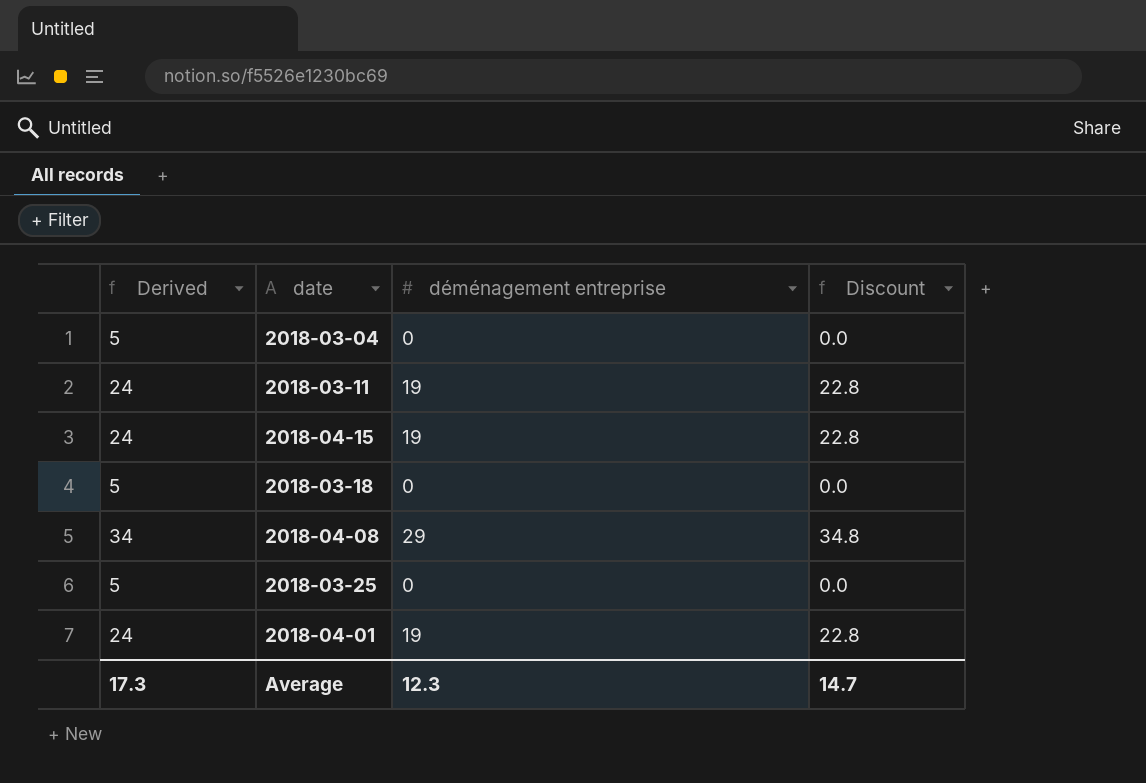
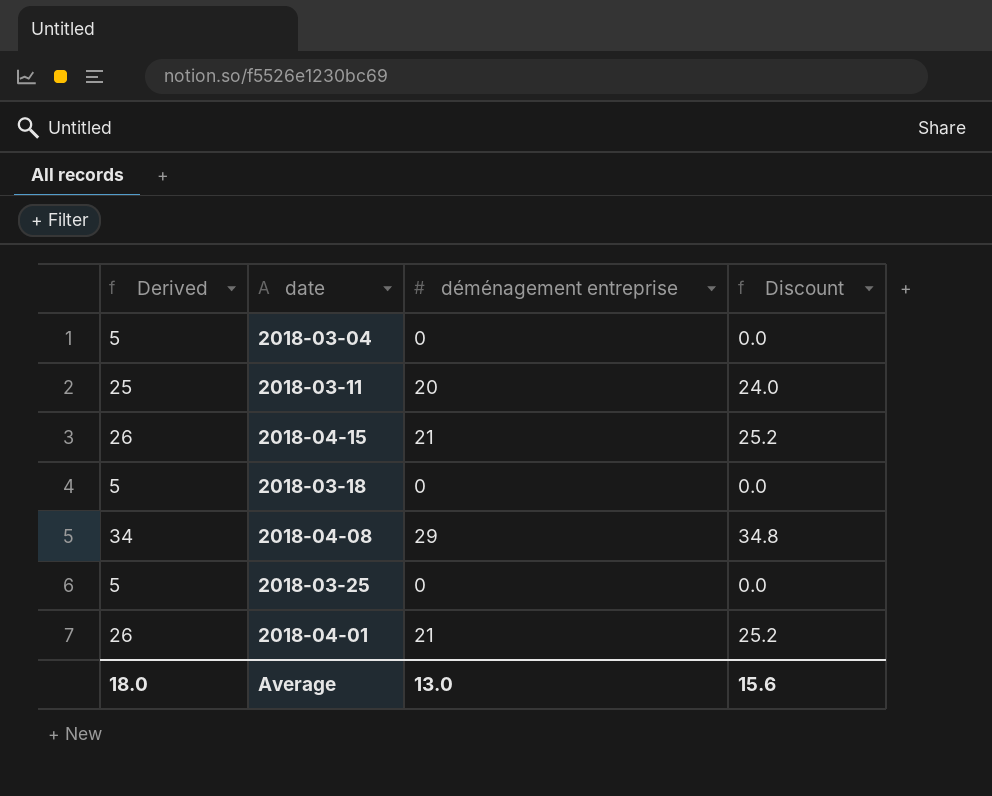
2018-03-11 | Derived: 24 -> 25
2018-03-11 | déménagement entreprise: 19 -> 20
2018-03-11 | Discount: 22.8 -> 24.0
2018-04-15 | Derived: 24 -> 26
2018-04-15 | déménagement entreprise: 19 -> 21
2018-04-15 | Discount: 22.8 -> 25.2
2018-04-01 | Derived: 24 -> 26
2018-04-01 | déménagement entreprise: 19 -> 21
2018-04-01 | Discount: 22.8 -> 25.2
Average | Derived: 17.3 -> 18.0
Average | déménagement entreprise: 12.3 -> 13.0
Average | Discount: 14.7 -> 15.6

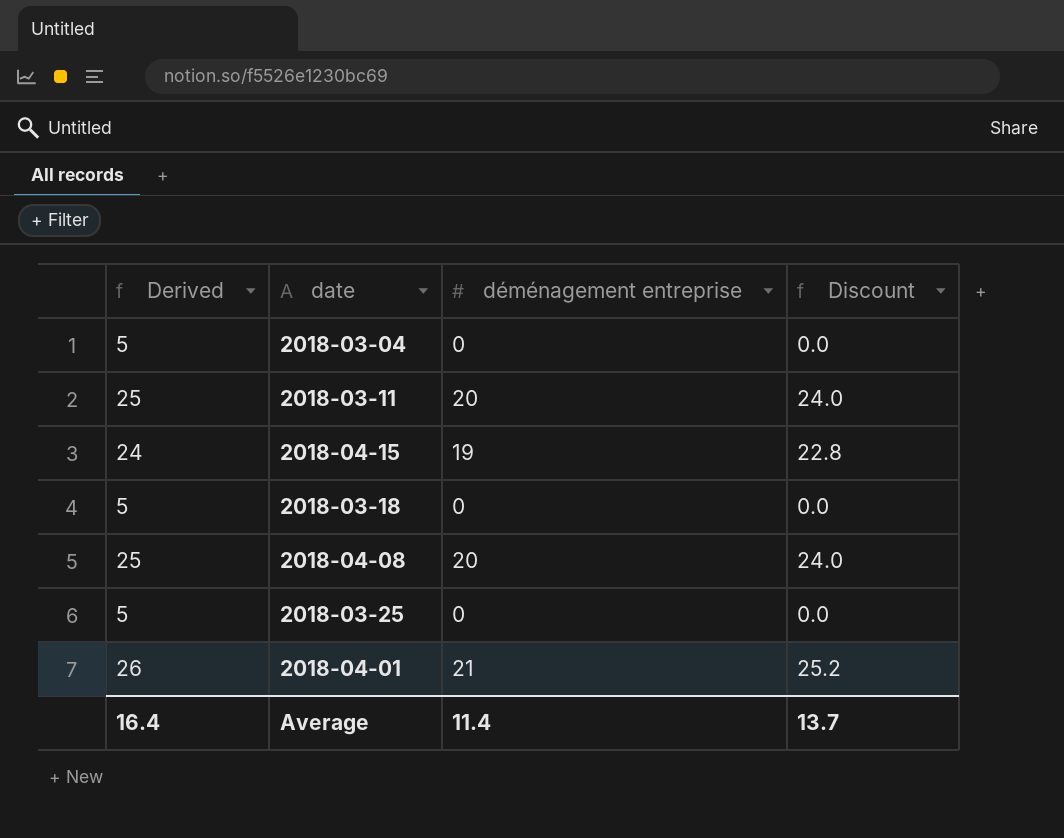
2018-04-15 | Derived: 26 -> 24
2018-04-15 | déménagement entreprise: 21 -> 19
2018-04-15 | Discount: 25.2 -> 22.8
2018-04-08 | Derived: 34 -> 25
2018-04-08 | déménagement entreprise: 29 -> 20
2018-04-08 | Discount: 34.8 -> 24.0
Average | Derived: 18.0 -> 16.4
Average | déménagement entreprise: 13.0 -> 11.4
Average | Discount: 15.6 -> 13.7

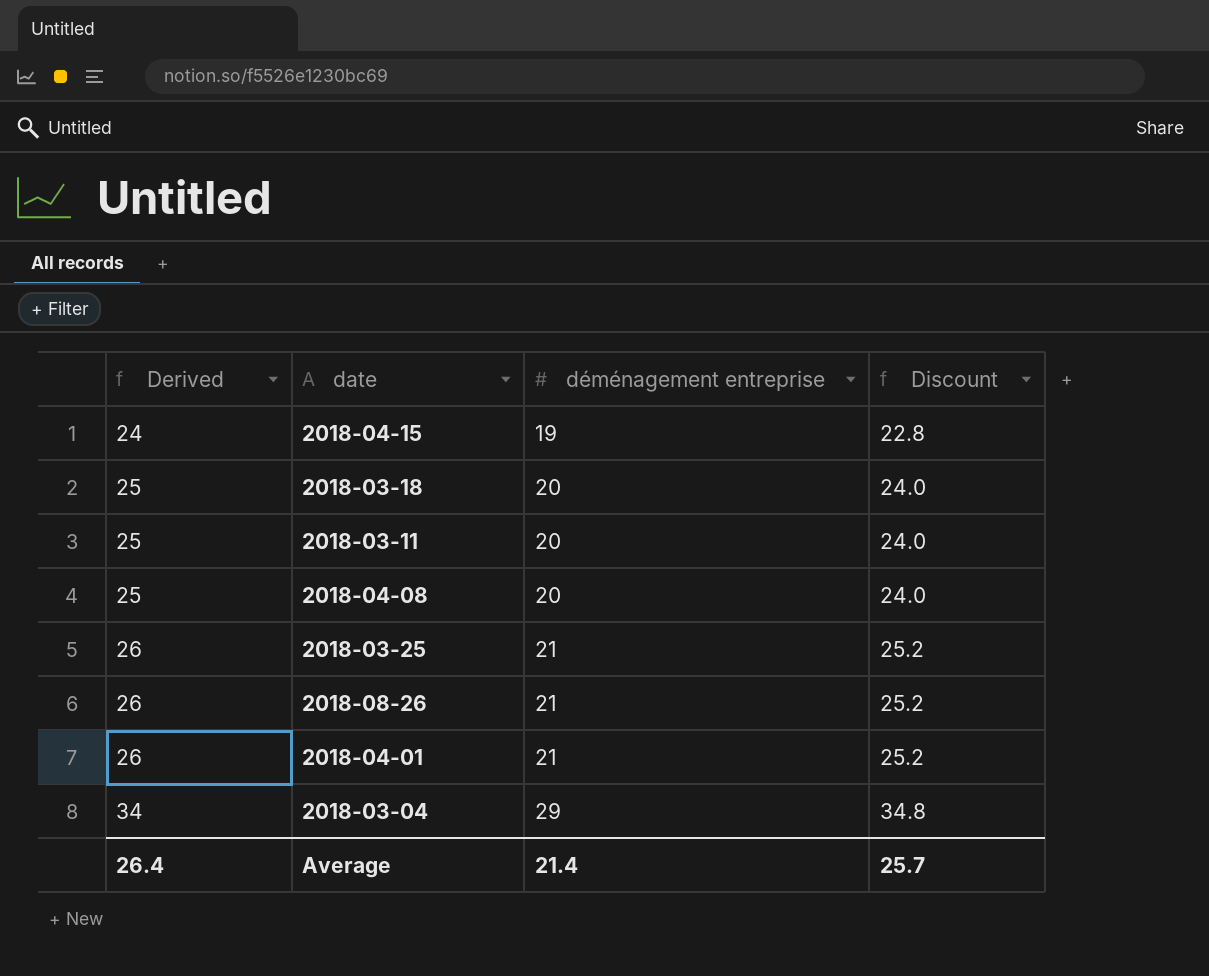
row order: none -> Derived ascending
2018-03-18 | Derived: 5 -> 25
2018-03-18 | déménagement entreprise: 0 -> 20
2018-03-18 | Discount: 0.0 -> 24.0
2018-03-25 | Derived: 5 -> 26
2018-03-25 | déménagement entreprise: 0 -> 21
2018-03-25 | Discount: 0.0 -> 25.2
row 2018-08-26: none -> 26 | 21 | 25.2
2018-03-04 | Derived: 5 -> 34
2018-03-04 | déménagement entreprise: 0 -> 29
2018-03-04 | Discount: 0.0 -> 34.8
Average | Derived: 16.4 -> 26.4
Average | déménagement entreprise: 11.4 -> 21.4
Average | Discount: 13.7 -> 25.7

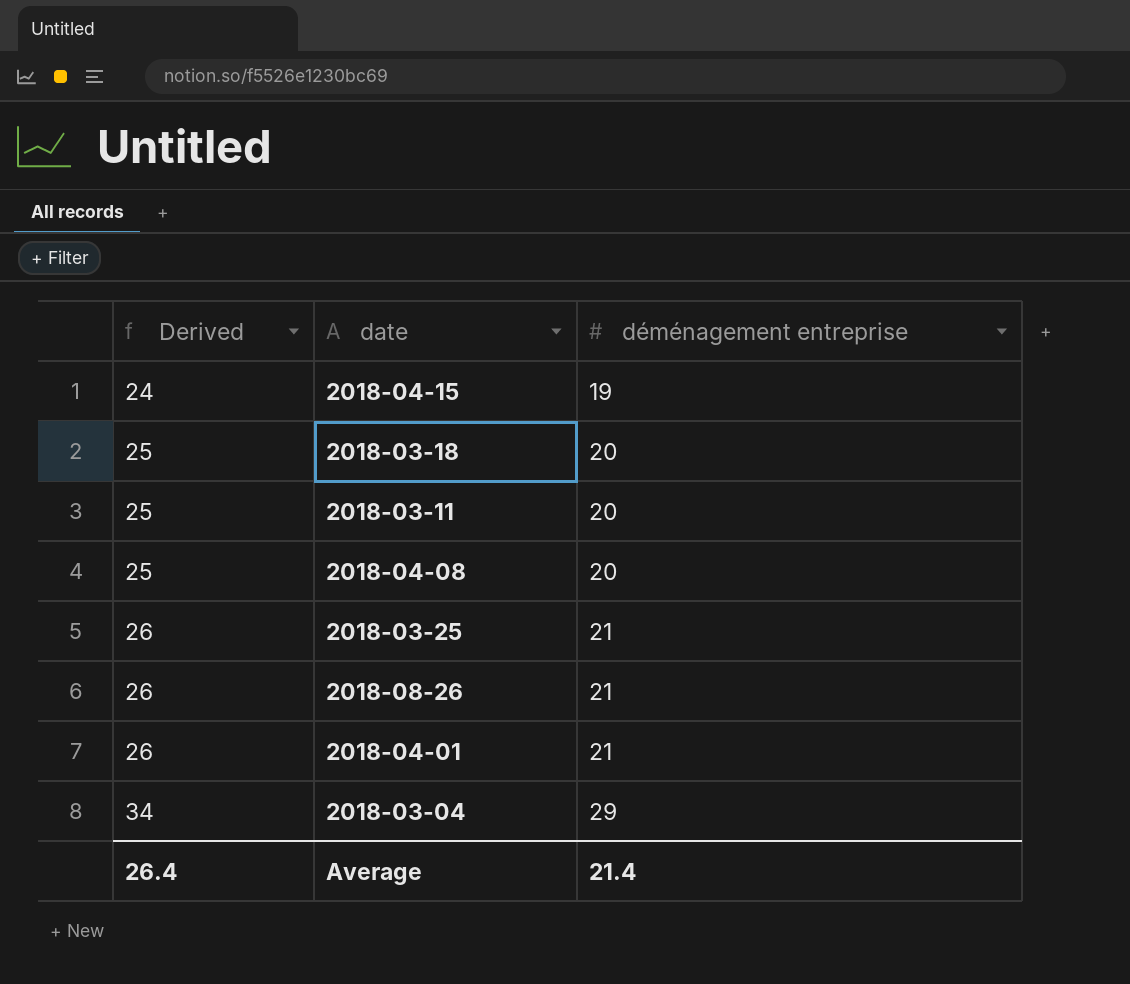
column Discount | formula: [déménagement entreprise] * 1.2 -> none

